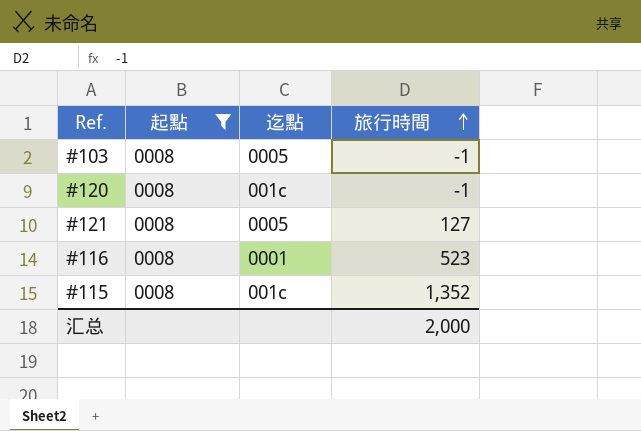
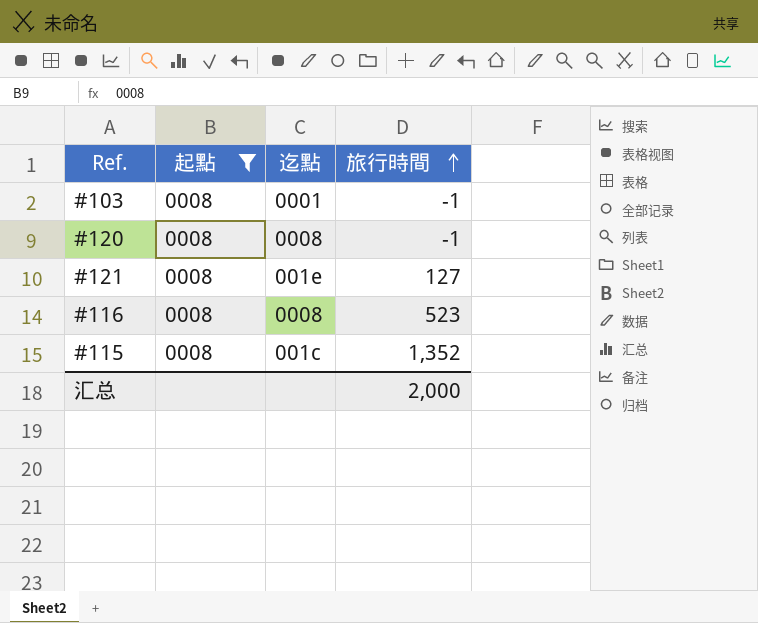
#103 | 迄點: 0005 -> 0001
#120 | 迄點: 001c -> 0008
#121 | 迄點: 0005 -> 001e
#116 | 迄點: 0001 -> 0008

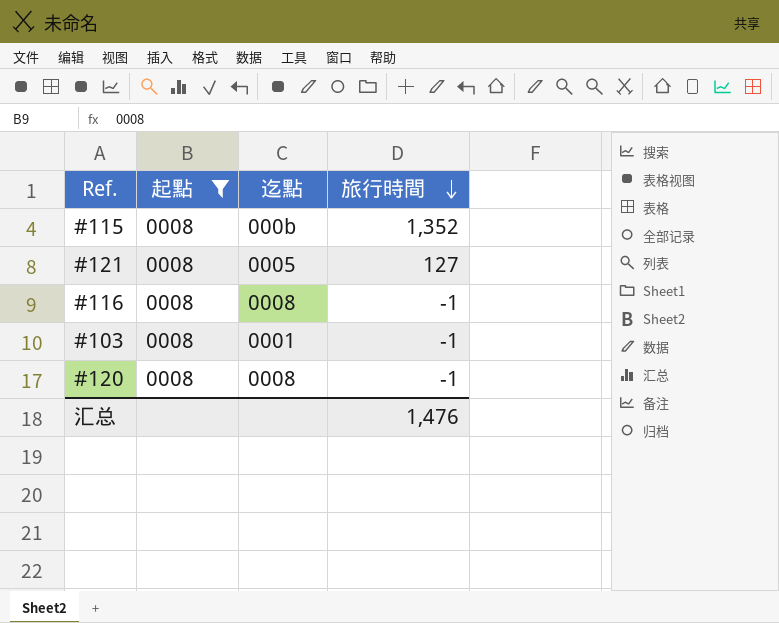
row order: 旅行時間 ascending -> 旅行時間 descending
#115 | 迄點: 001c -> 000b
#121 | 迄點: 001e -> 0005
#116 | 旅行時間: 523 -> -1
汇总 | 旅行時間: 2,000 -> 1,476

